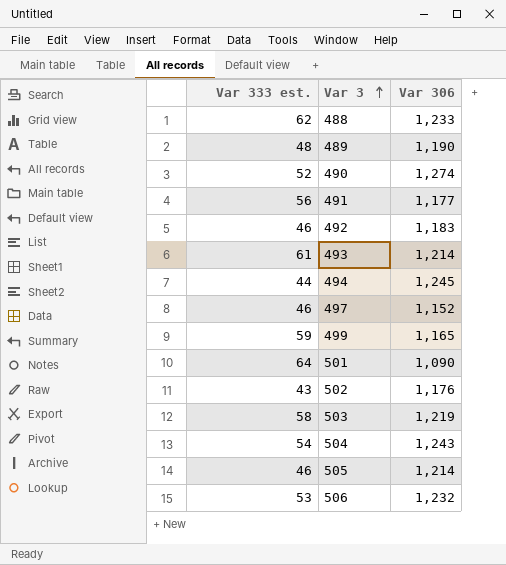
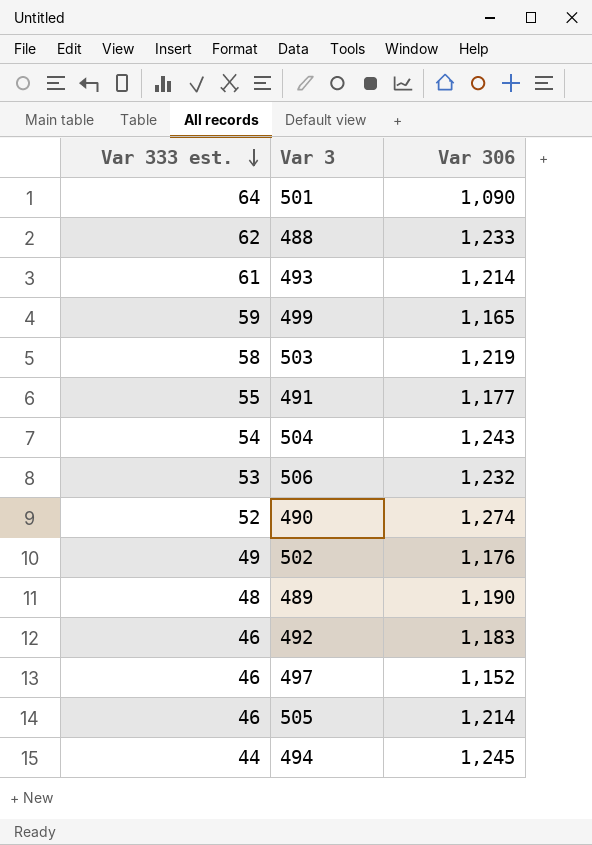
row order: Var 3 ascending -> Var 333 est. descending
491 | Var 333 est.: 56 -> 55
502 | Var 333 est.: 43 -> 49

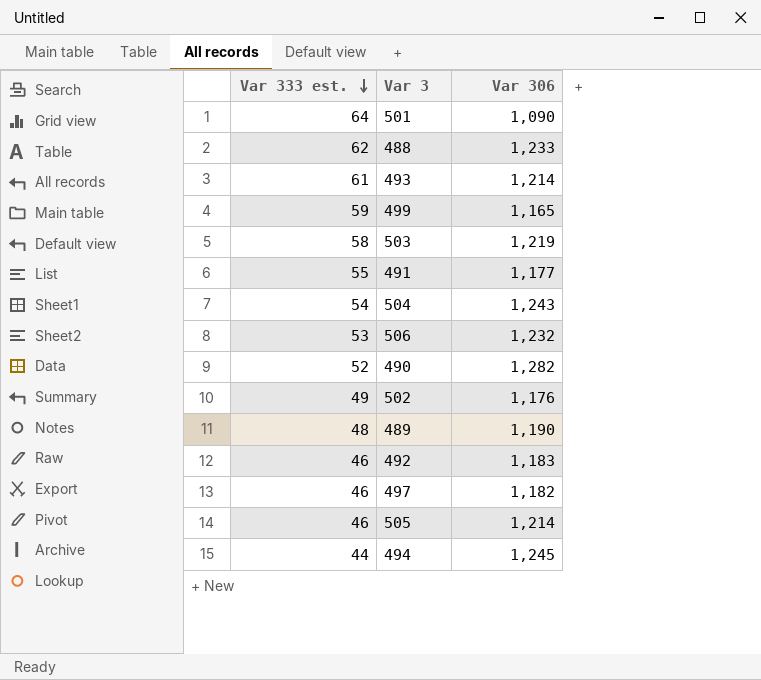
490 | Var 306: 1,274 -> 1,282
497 | Var 306: 1,152 -> 1,182

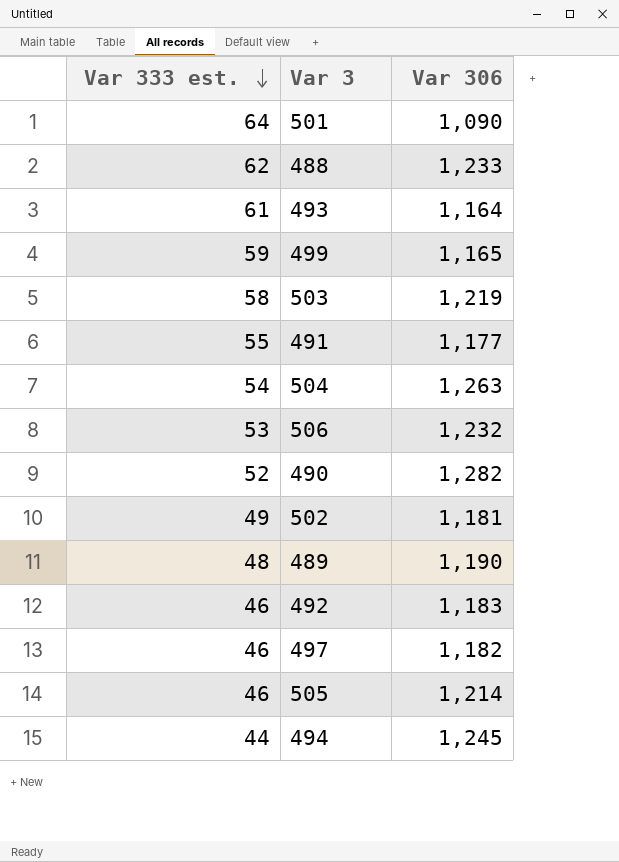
493 | Var 306: 1,214 -> 1,164
504 | Var 306: 1,243 -> 1,263
502 | Var 306: 1,176 -> 1,181

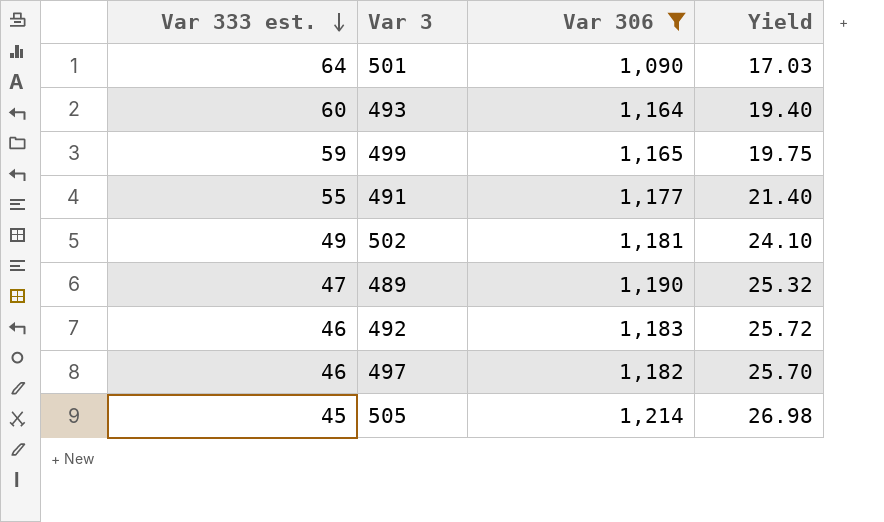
filter: none -> Var 306 <= 1,214
column Yield | formula: none -> [Var 306] / [Var 333 est.]
493 | Var 333 est.: 61 -> 60
489 | Var 333 est.: 48 -> 47
505 | Var 333 est.: 46 -> 45

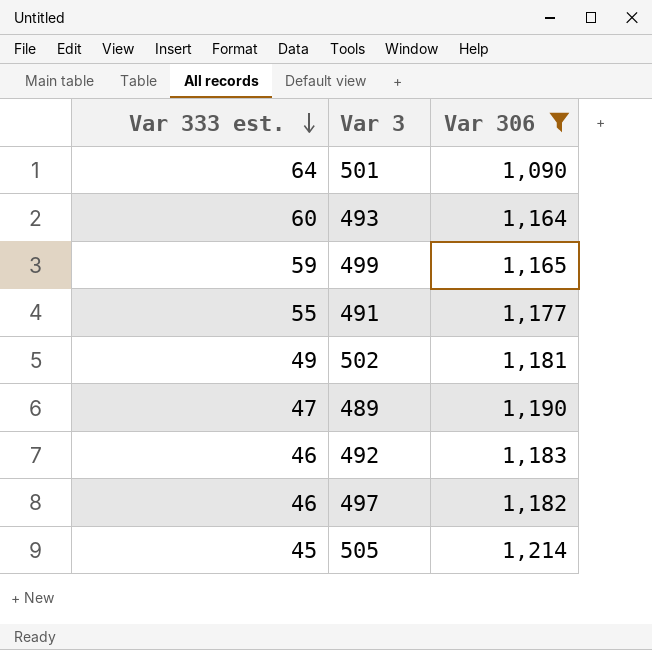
column Yield | formula: [Var 306] / [Var 333 est.] -> none

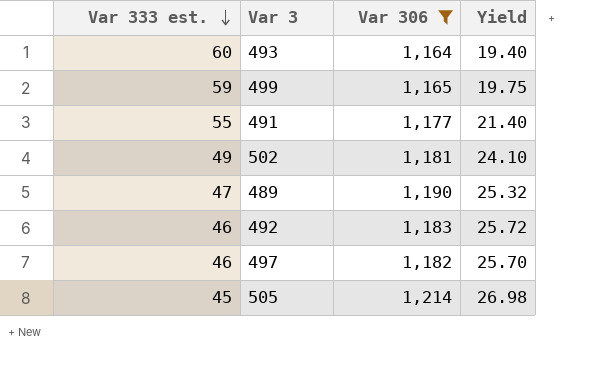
column Yield | formula: none -> [Var 306] / [Var 333 est.]
row 501: 64 | 1,090 -> none

